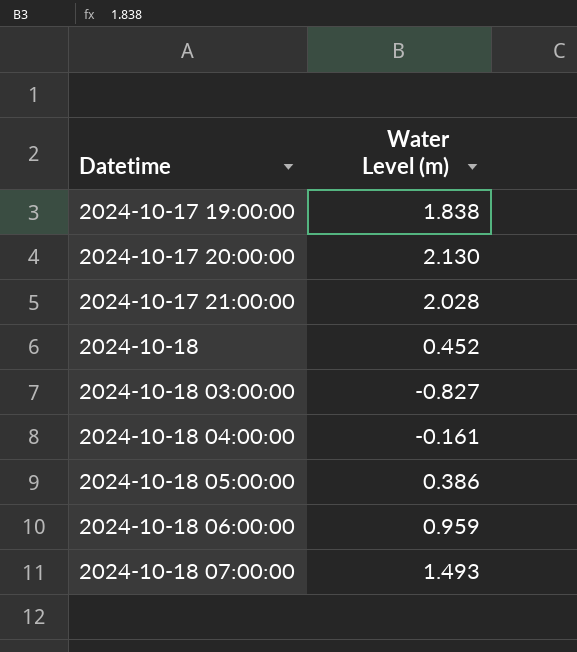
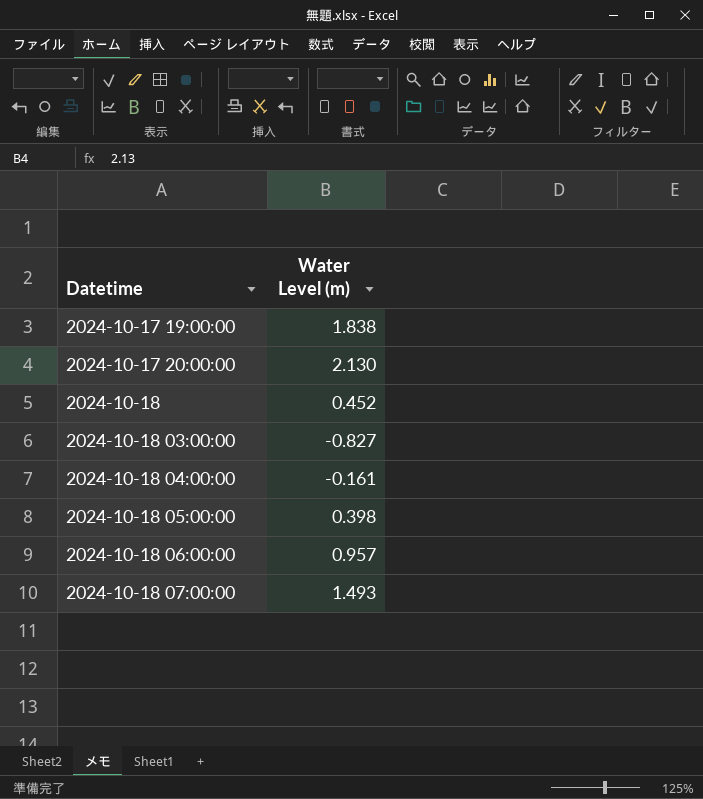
row 2024-10-17 21:00:00: 2.028 -> none
2024-10-18 05:00:00 | Water Level (m): 0.386 -> 0.398
2024-10-18 06:00:00 | Water Level (m): 0.959 -> 0.957

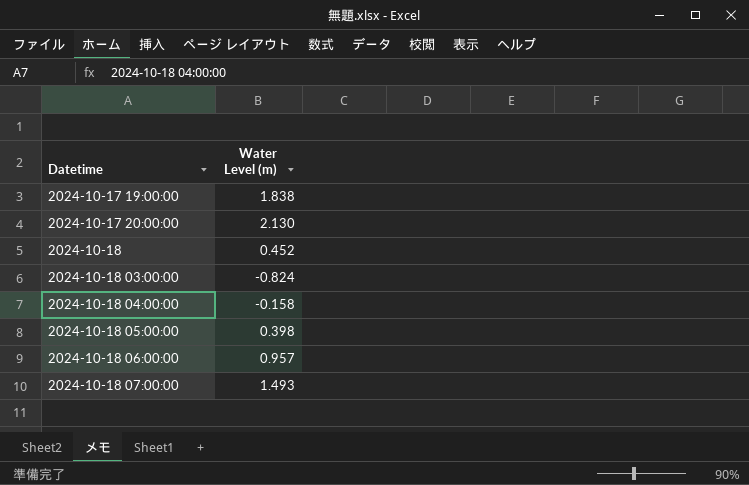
2024-10-18 03:00:00 | Water Level (m): -0.827 -> -0.824
2024-10-18 04:00:00 | Water Level (m): -0.161 -> -0.158

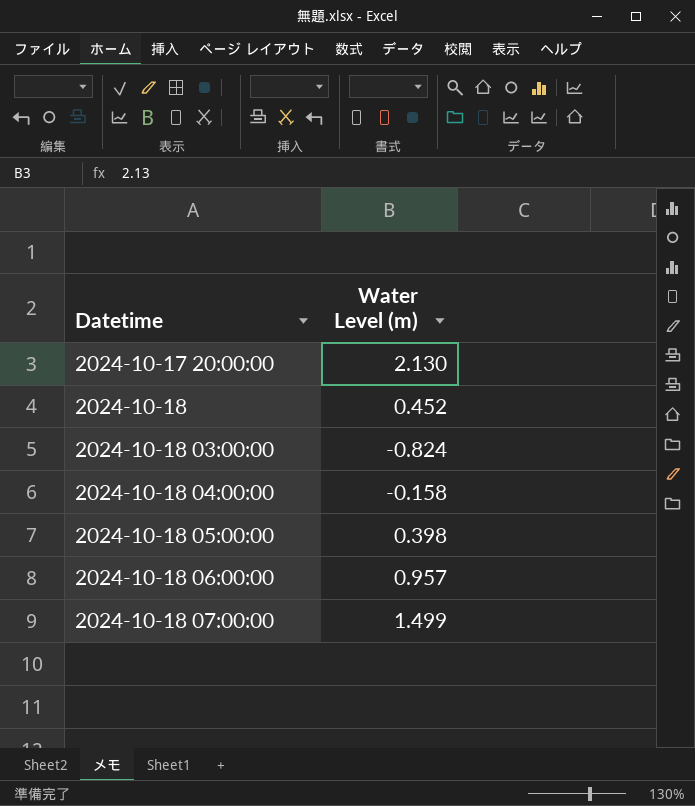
row 2024-10-17 19:00:00: 1.838 -> none
2024-10-18 07:00:00 | Water Level (m): 1.493 -> 1.499

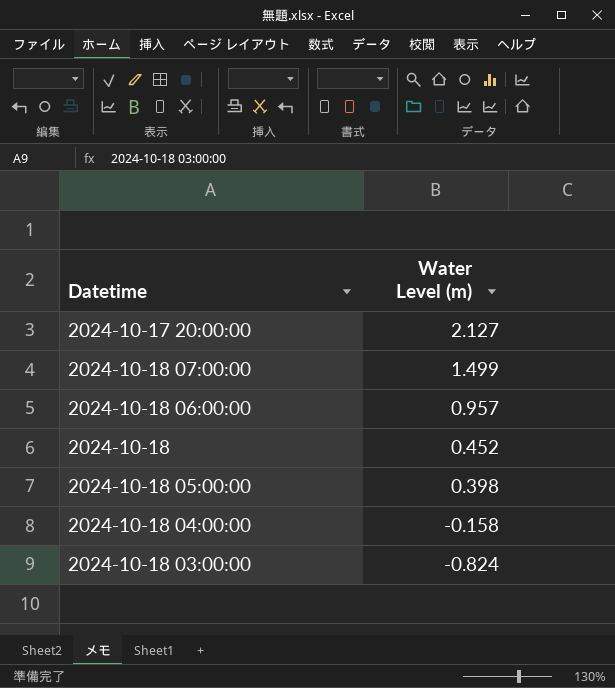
row order: Datetime ascending -> Water Level (m) descending
2024-10-17 20:00:00 | Water Level (m): 2.130 -> 2.127

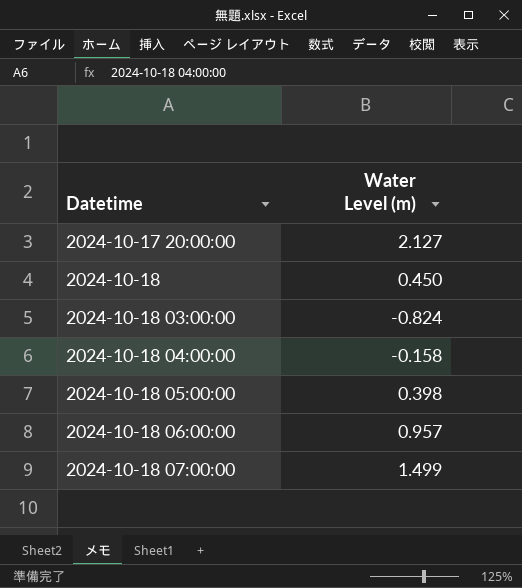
row order: Water Level (m) descending -> Datetime ascending
2024-10-18 | Water Level (m): 0.452 -> 0.450

